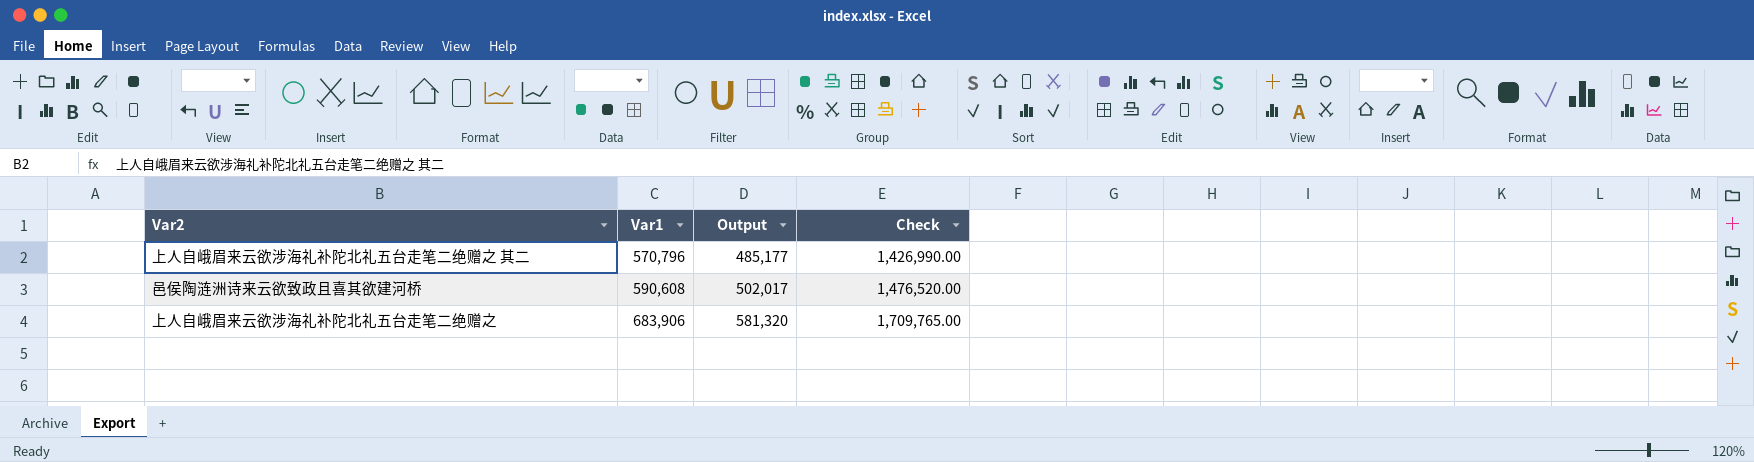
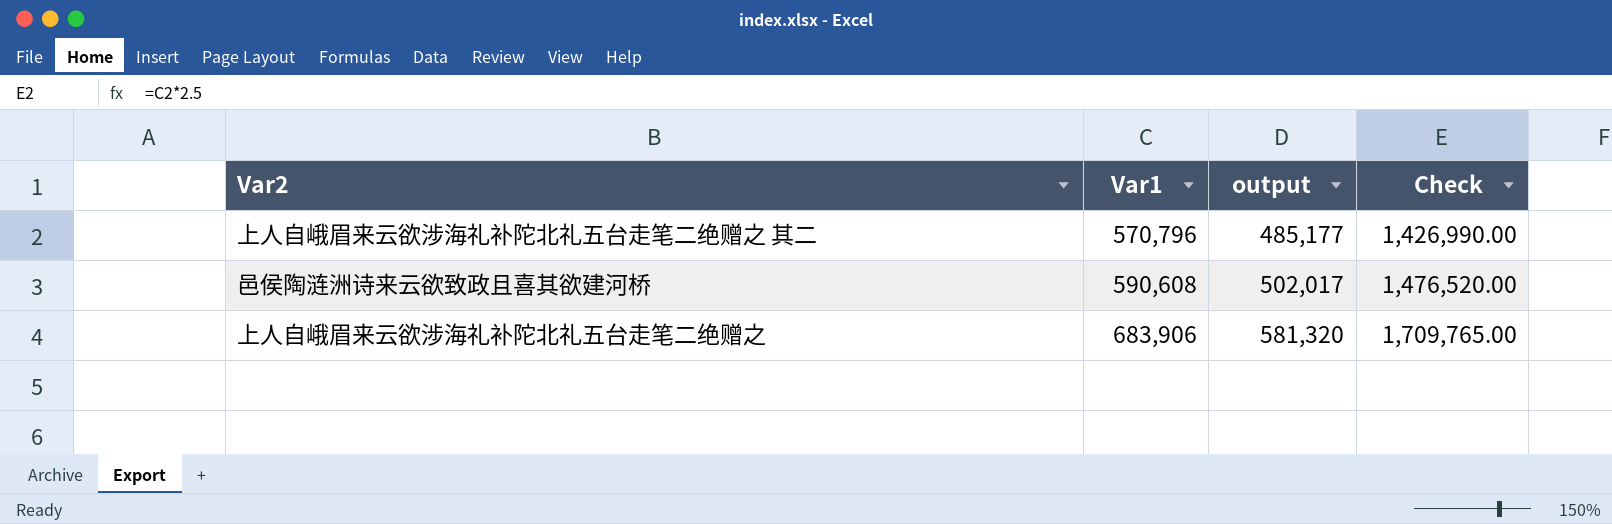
column name: Output -> output

